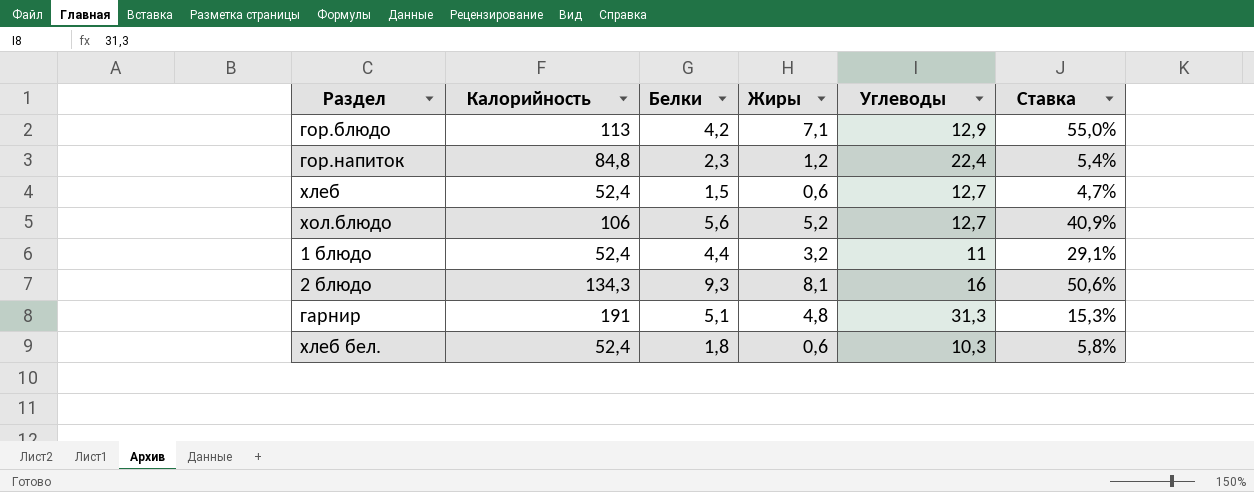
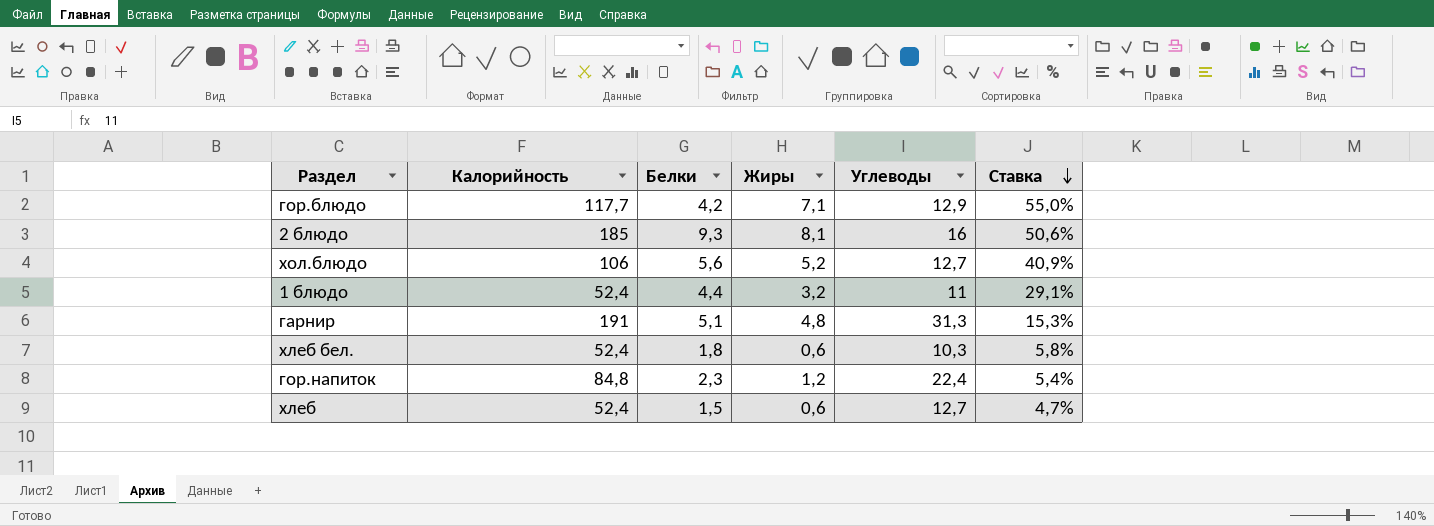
row order: none -> Ставка descending
гор.блюдо | Калорийность: 113 -> 117,7
2 блюдо | Калорийность: 134,3 -> 185

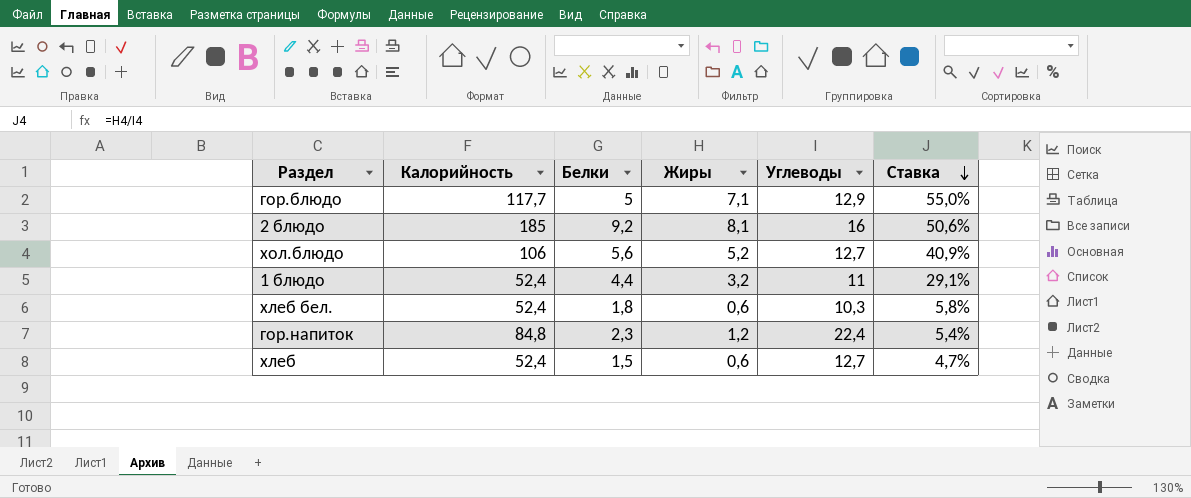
row гарнир: 191 | 5,1 | 4,8 | 31,3 | 15,3% -> none
гор.блюдо | Белки: 4,2 -> 5
2 блюдо | Белки: 9,3 -> 9,2

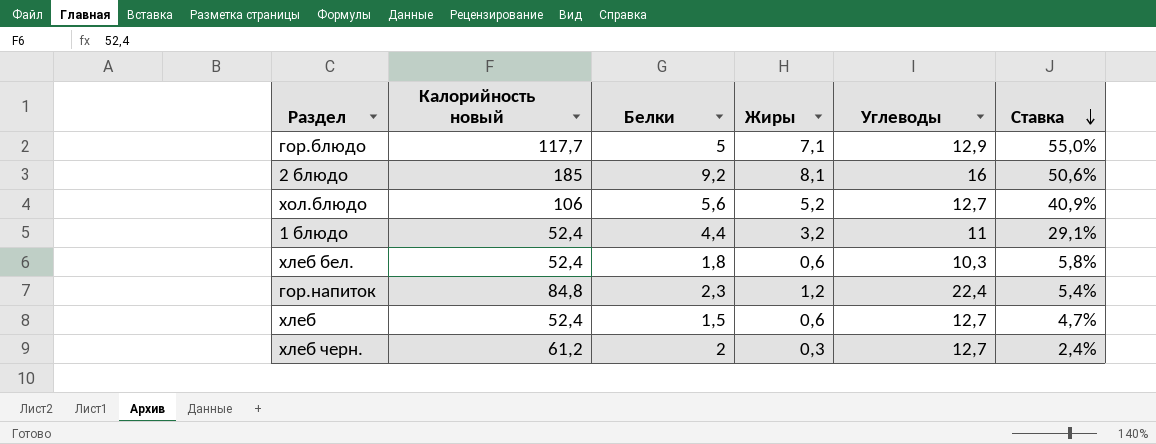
column name: Калорийность -> Калорийность новый
row хлеб черн.: none -> 61,2 | 2 | 0,3 | 12,7 | 2,4%

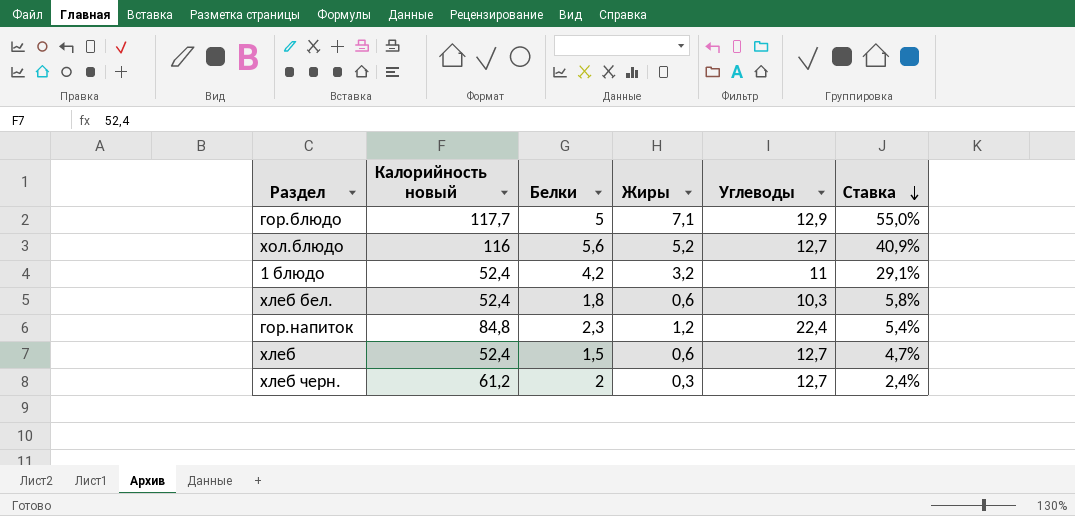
row 2 блюдо: 185 | 9,2 | 8,1 | 16 | 50,6% -> none
хол.блюдо | Калорийность новый: 106 -> 116
1 блюдо | Белки: 4,4 -> 4,2

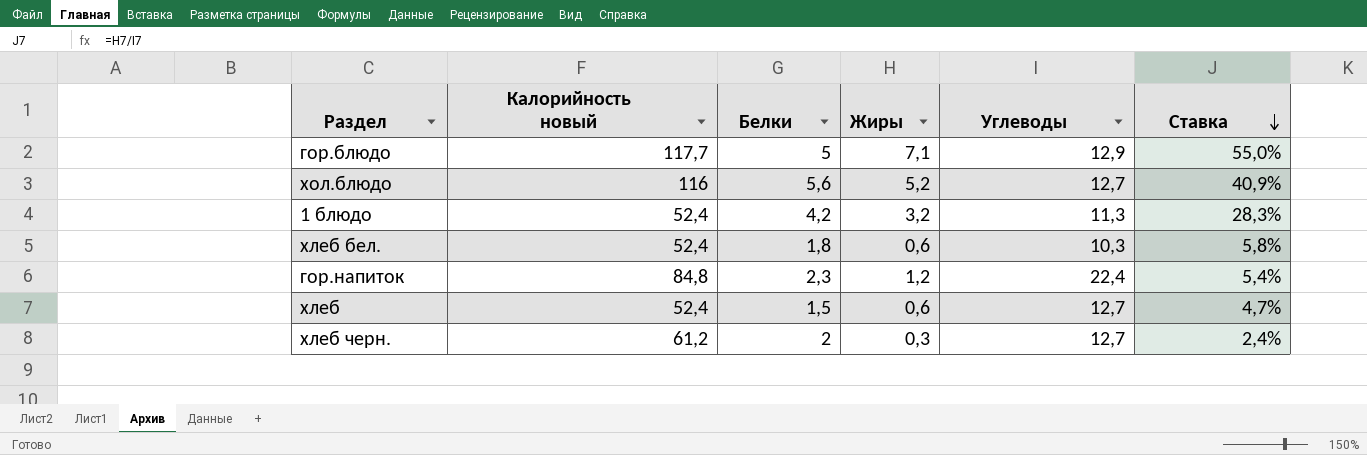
1 блюдо | Углеводы: 11 -> 11,3
1 блюдо | Ставка: 29,1% -> 28,3%

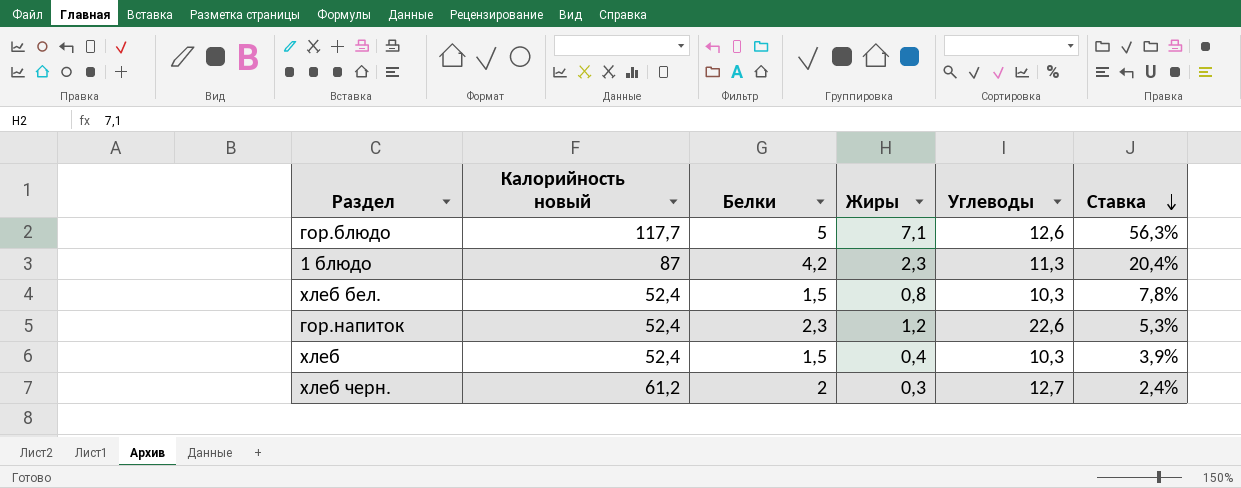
row хол.блюдо: 116 | 5,6 | 5,2 | 12,7 | 40,9% -> none
гор.блюдо | Углеводы: 12,9 -> 12,6
гор.блюдо | Ставка: 55,0% -> 56,3%
1 блюдо | Калорийность новый: 52,4 -> 87
1 блюдо | Жиры: 3,2 -> 2,3
1 блюдо | Ставка: 28,3% -> 20,4%
хлеб бел. | Белки: 1,8 -> 1,5
хлеб бел. | Жиры: 0,6 -> 0,8
хлеб бел. | Ставка: 5,8% -> 7,8%
гор.напиток | Калорийность новый: 84,8 -> 52,4
гор.напиток | Углеводы: 22,4 -> 22,6
гор.напиток | Ставка: 5,4% -> 5,3%
хлеб | Жиры: 0,6 -> 0,4
хлеб | Углеводы: 12,7 -> 10,3
хлеб | Ставка: 4,7% -> 3,9%

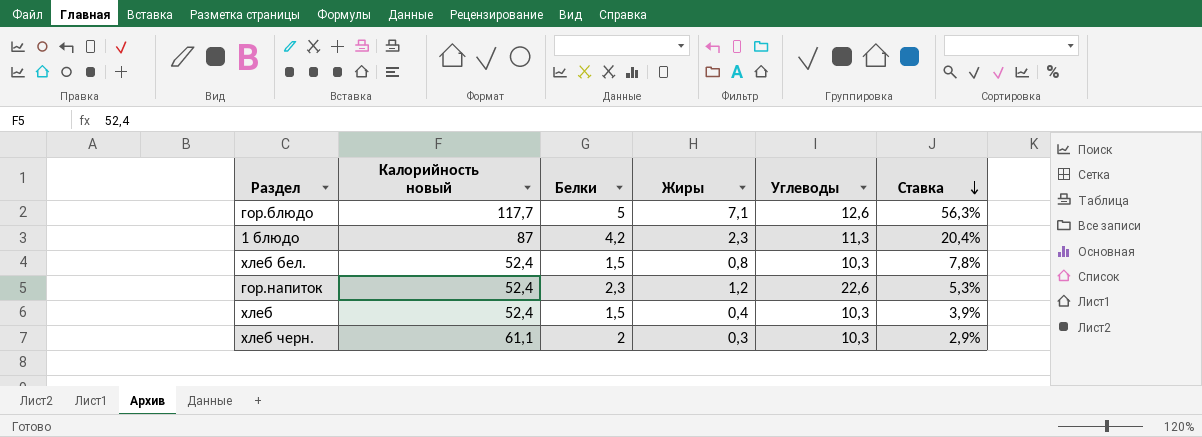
хлеб черн. | Калорийность новый: 61,2 -> 61,1
хлеб черн. | Углеводы: 12,7 -> 10,3
хлеб черн. | Ставка: 2,4% -> 2,9%

